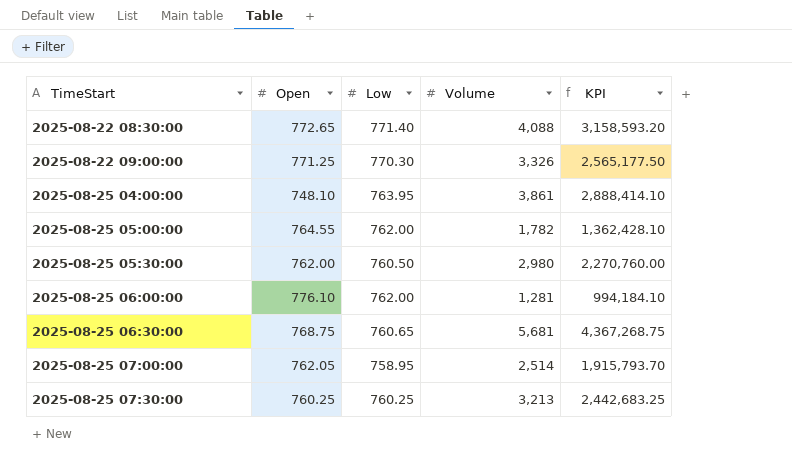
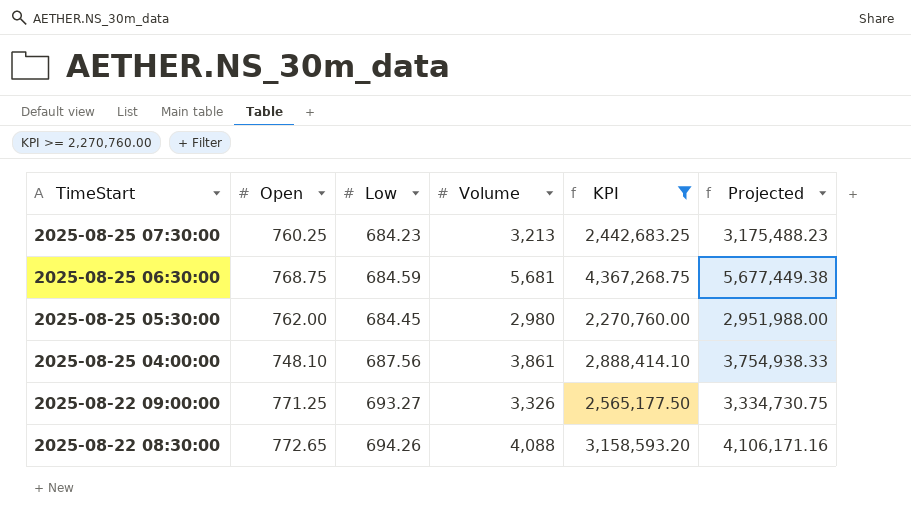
filter: none -> KPI >= 2,270,760.00
row order: TimeStart ascending -> TimeStart descending
column Projected | formula: none -> [KPI] * 1.3
2025-08-25 07:30:00 | Low: 760.25 -> 684.23
2025-08-25 06:30:00 | Low: 760.65 -> 684.59
2025-08-25 05:30:00 | Low: 760.50 -> 684.45
2025-08-25 04:00:00 | Low: 763.95 -> 687.56
2025-08-22 09:00:00 | Low: 770.30 -> 693.27
2025-08-22 08:30:00 | Low: 771.40 -> 694.26

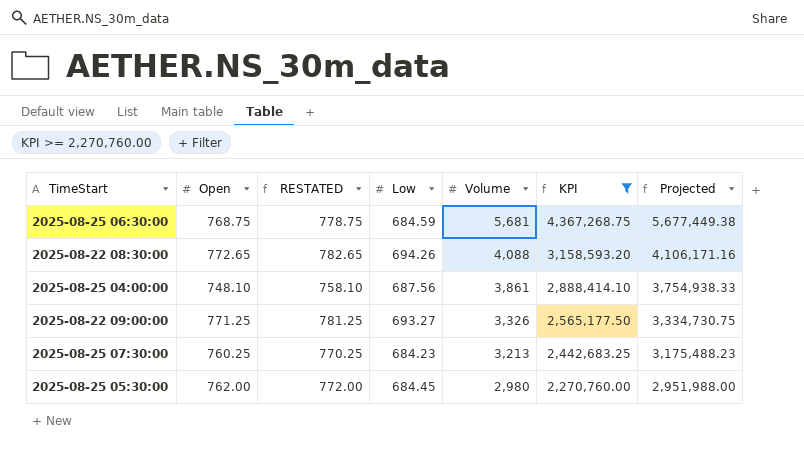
row order: TimeStart descending -> Volume descending
column RESTATED | formula: none -> [Open] + 10

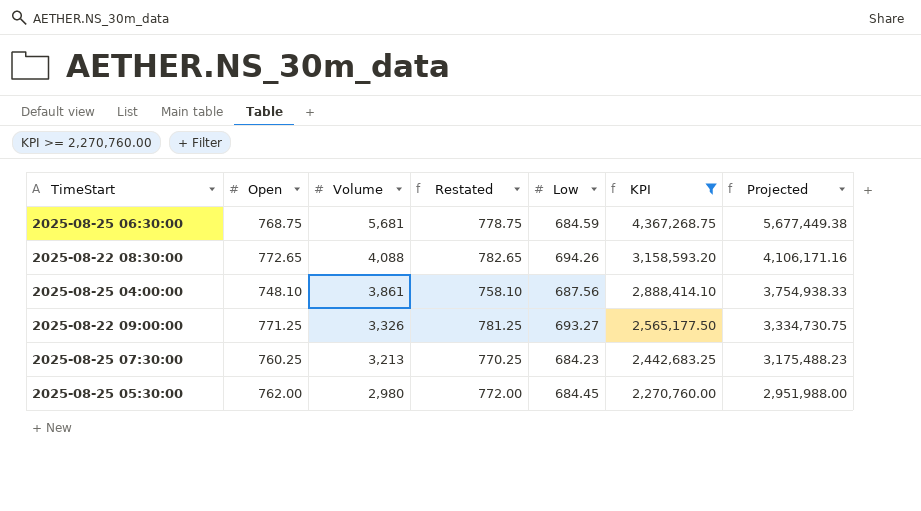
column Volume | position: 5 -> 3
column name: RESTATED -> Restated

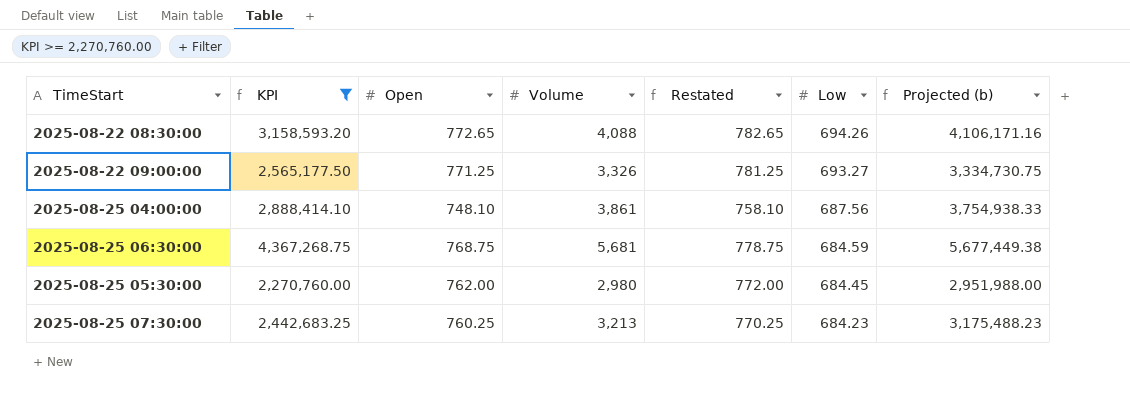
row order: Volume descending -> Low descending
column KPI | position: 6 -> 2
column name: Projected -> Projected (b)

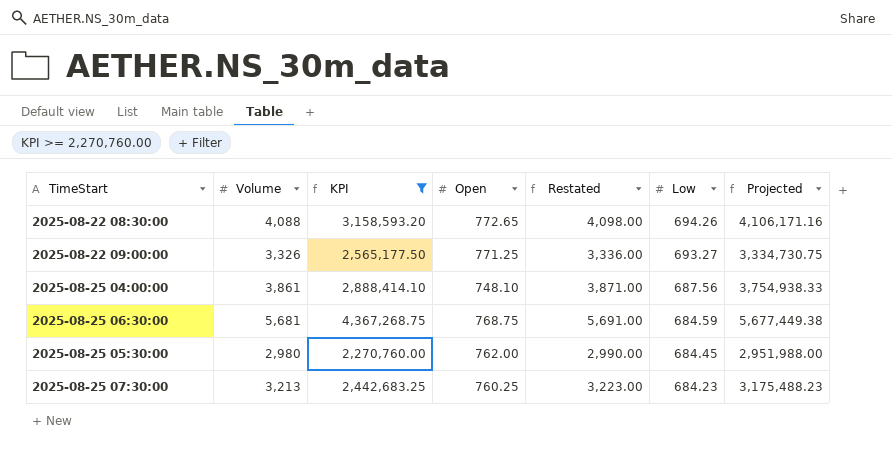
column Volume | position: 4 -> 2
column Restated | formula: [Open] + 10 -> [Volume] + 10
column name: Projected (b) -> Projected

